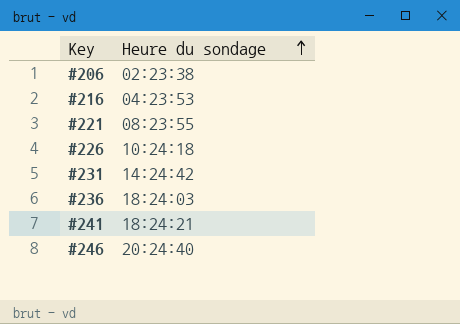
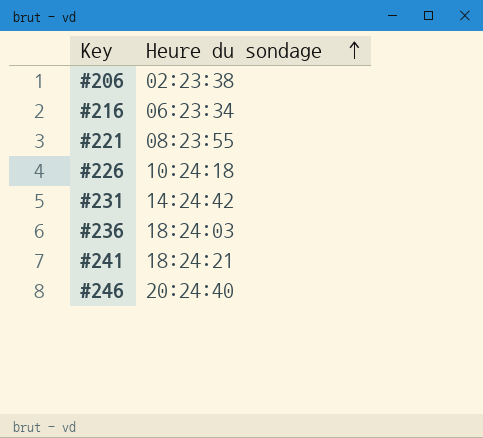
#216 | Heure du sondage: 04:23:53 -> 06:23:34

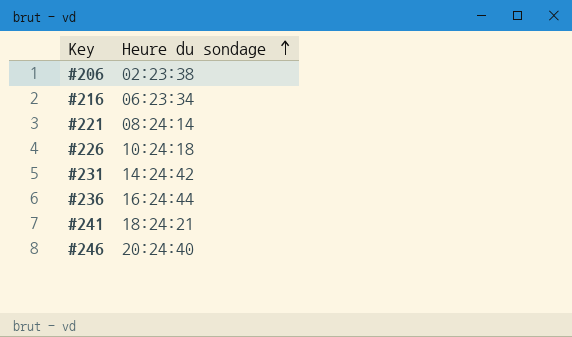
#221 | Heure du sondage: 08:23:55 -> 08:24:14
#236 | Heure du sondage: 18:24:03 -> 16:24:44

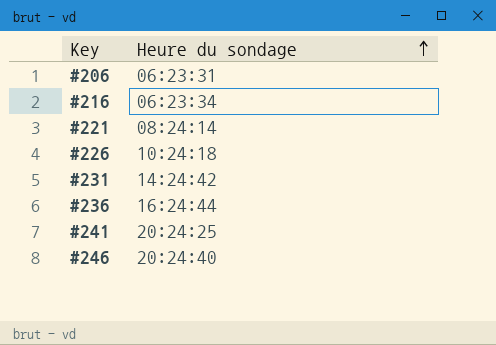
#206 | Heure du sondage: 02:23:38 -> 06:23:31
#241 | Heure du sondage: 18:24:21 -> 20:24:25

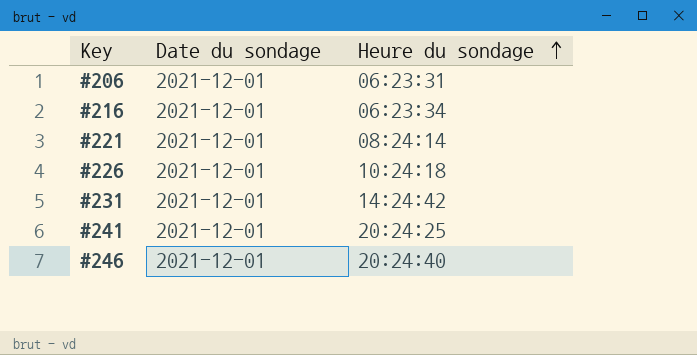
column Date du sondage | position: none -> 2
row #236: 16:24:44 -> none

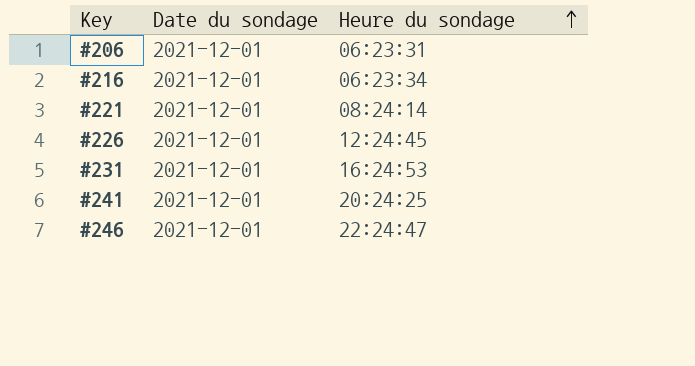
#226 | Heure du sondage: 10:24:18 -> 12:24:45
#231 | Heure du sondage: 14:24:42 -> 16:24:53
#246 | Heure du sondage: 20:24:40 -> 22:24:47

